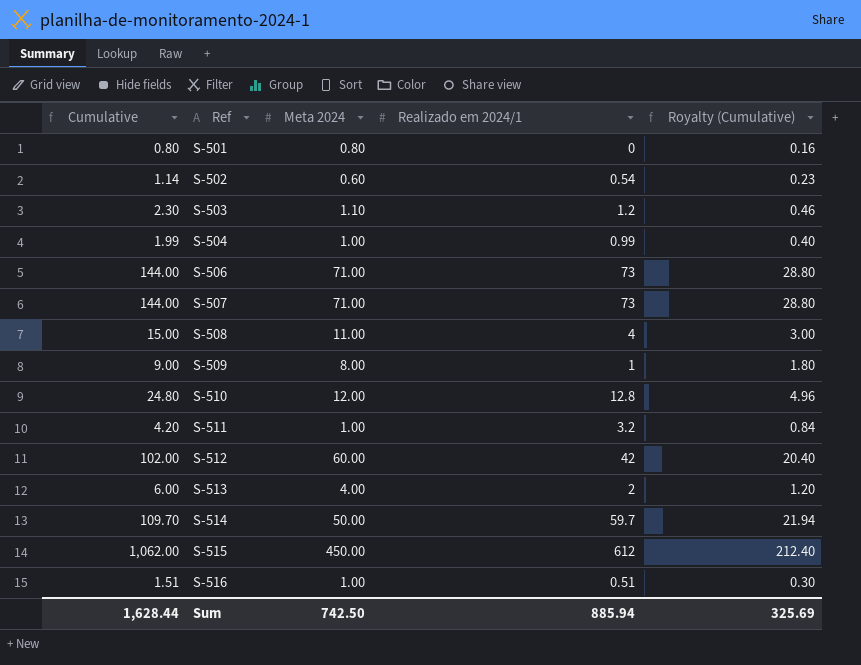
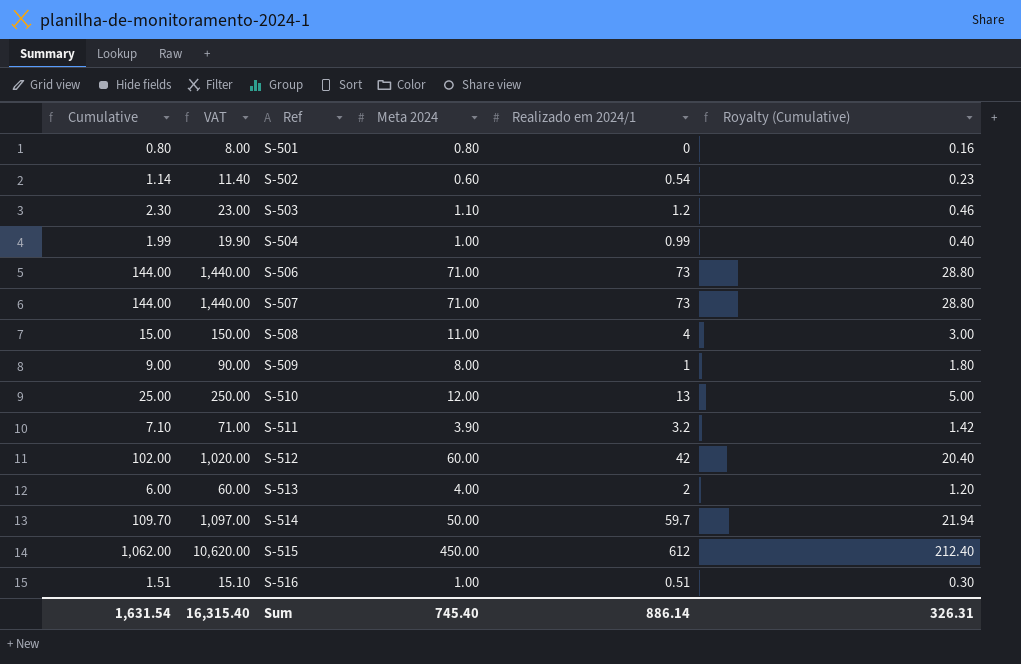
column VAT | formula: none -> [Cumulative] * 10
S-510 | Cumulative: 24.80 -> 25.00
S-510 | Realizado em 2024/1: 12.8 -> 13
S-510 | Royalty (Cumulative): 4.96 -> 5.00
S-511 | Cumulative: 4.20 -> 7.10
S-511 | Meta 2024: 1.00 -> 3.90
S-511 | Royalty (Cumulative): 0.84 -> 1.42
Sum | Cumulative: 1,628.44 -> 1,631.54
Sum | Meta 2024: 742.50 -> 745.40
Sum | Realizado em 2024/1: 885.94 -> 886.14
Sum | Royalty (Cumulative): 325.69 -> 326.31

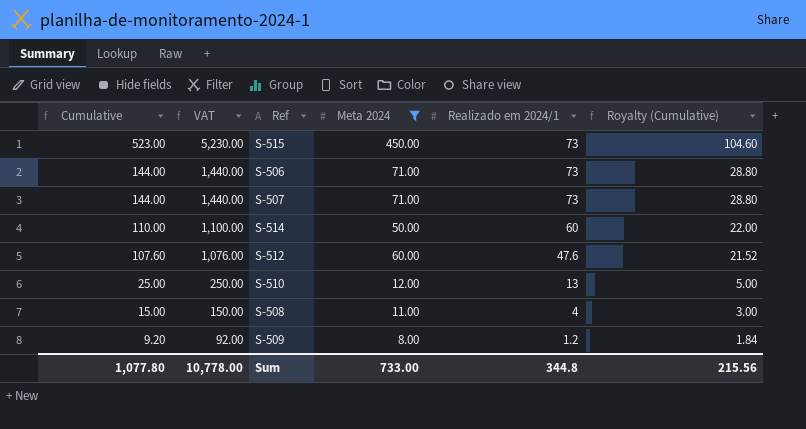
filter: none -> Meta 2024 >= 8.00
row order: Ref ascending -> Cumulative descending
S-515 | Cumulative: 1,062.00 -> 523.00
S-515 | VAT: 10,620.00 -> 5,230.00
S-515 | Realizado em 2024/1: 612 -> 73
S-515 | Royalty (Cumulative): 212.40 -> 104.60
S-514 | Cumulative: 109.70 -> 110.00
S-514 | VAT: 1,097.00 -> 1,100.00
S-514 | Realizado em 2024/1: 59.7 -> 60
S-514 | Royalty (Cumulative): 21.94 -> 22.00
S-512 | Cumulative: 102.00 -> 107.60
S-512 | VAT: 1,020.00 -> 1,076.00
S-512 | Realizado em 2024/1: 42 -> 47.6
S-512 | Royalty (Cumulative): 20.40 -> 21.52
S-509 | Cumulative: 9.00 -> 9.20
S-509 | VAT: 90.00 -> 92.00
S-509 | Realizado em 2024/1: 1 -> 1.2
S-509 | Royalty (Cumulative): 1.80 -> 1.84
Sum | Cumulative: 1,631.54 -> 1,077.80
Sum | VAT: 16,315.40 -> 10,778.00
Sum | Meta 2024: 745.40 -> 733.00
Sum | Realizado em 2024/1: 886.14 -> 344.8
Sum | Royalty (Cumulative): 326.31 -> 215.56

